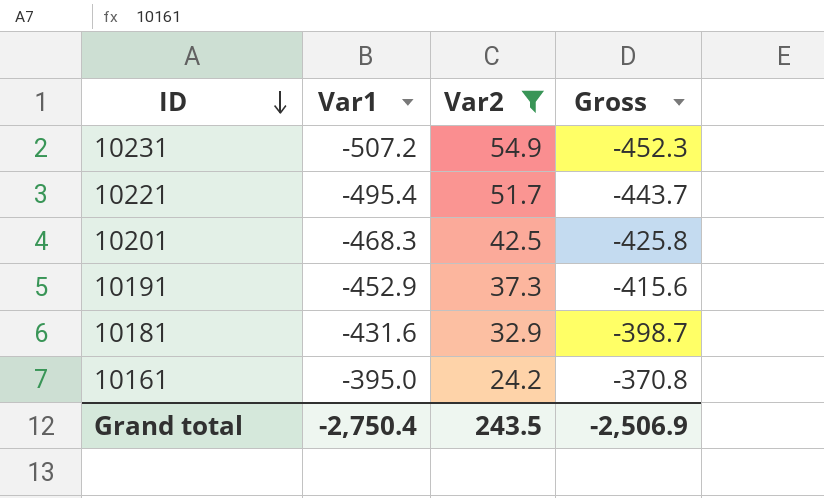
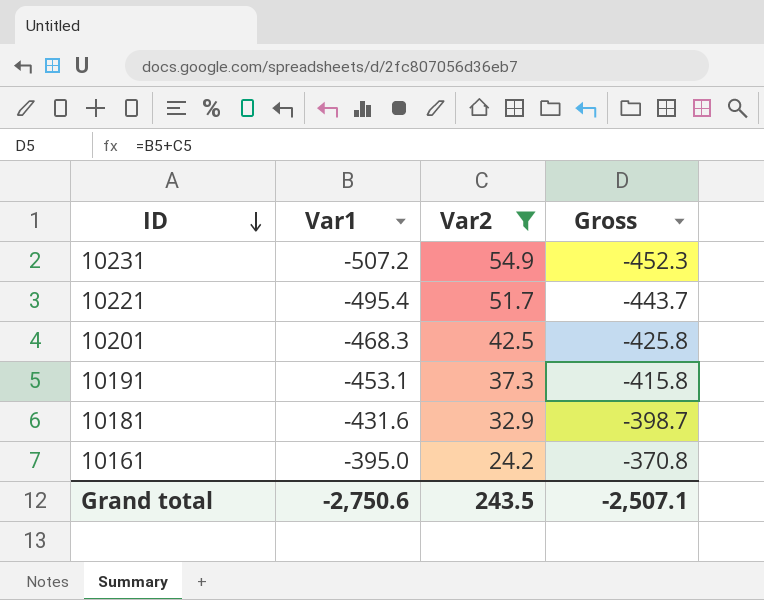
10191 | Var1: -452.9 -> -453.1
10191 | Gross: -415.6 -> -415.8
Grand total | Var1: -2,750.4 -> -2,750.6
Grand total | Gross: -2,506.9 -> -2,507.1

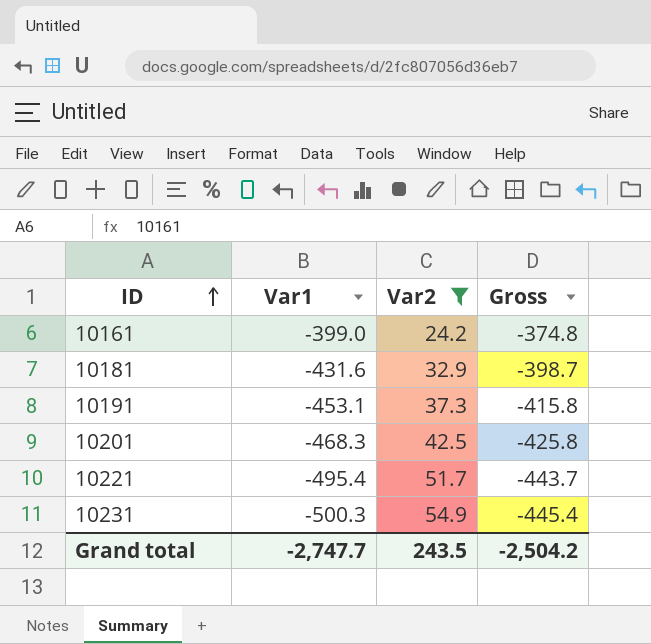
row order: ID descending -> ID ascending
10161 | Var1: -395.0 -> -399.0
10161 | Gross: -370.8 -> -374.8
10231 | Var1: -507.2 -> -500.3
10231 | Gross: -452.3 -> -445.4
Grand total | Var1: -2,750.6 -> -2,747.7
Grand total | Gross: -2,507.1 -> -2,504.2

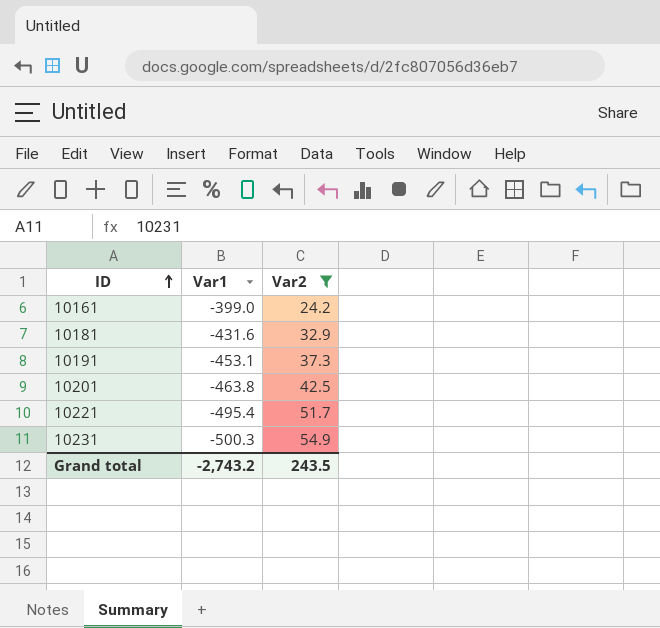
column Gross | formula: [Var1] + [Var2] -> none
10201 | Var1: -468.3 -> -463.8
Grand total | Var1: -2,747.7 -> -2,743.2

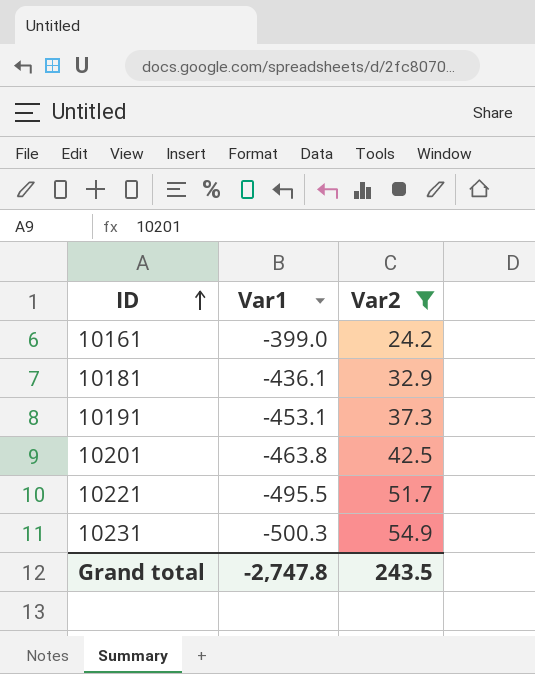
10181 | Var1: -431.6 -> -436.1
10221 | Var1: -495.4 -> -495.5
Grand total | Var1: -2,743.2 -> -2,747.8

